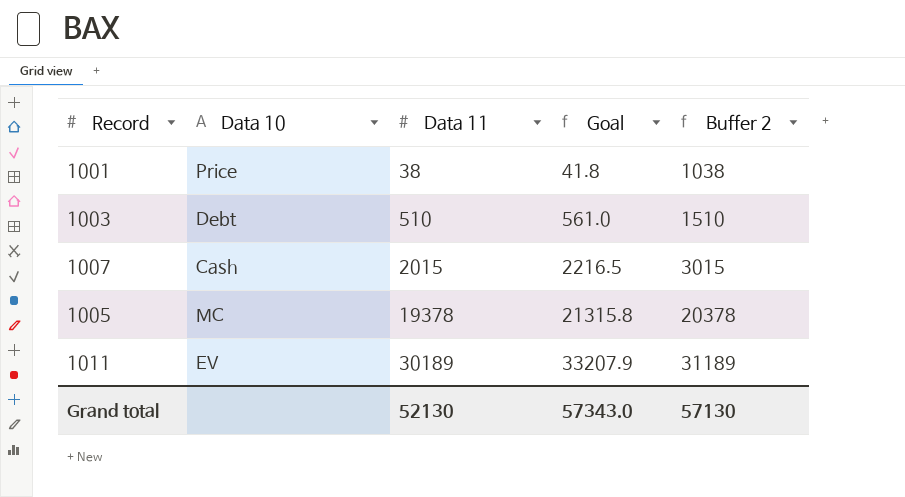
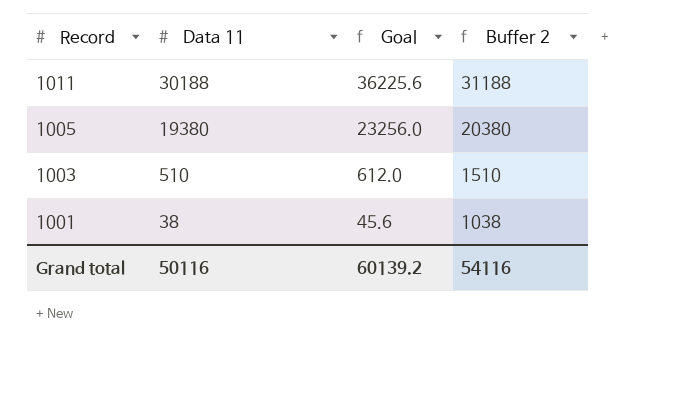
row order: Data 11 ascending -> Record descending
column Data 10 | position: 2 -> none
column Goal | formula: [Data 11] * 1.1 -> [Data 11] * 1.2
row 1007: Cash | 2015 | 2216.5 | 3015 -> none
1011 | Data 11: 30189 -> 30188
1011 | Buffer 2: 31189 -> 31188
1005 | Data 11: 19378 -> 19380
1005 | Buffer 2: 20378 -> 20380
Grand total | Data 11: 52130 -> 50116
Grand total | Goal: 57343.0 -> 60139.2
Grand total | Buffer 2: 57130 -> 54116

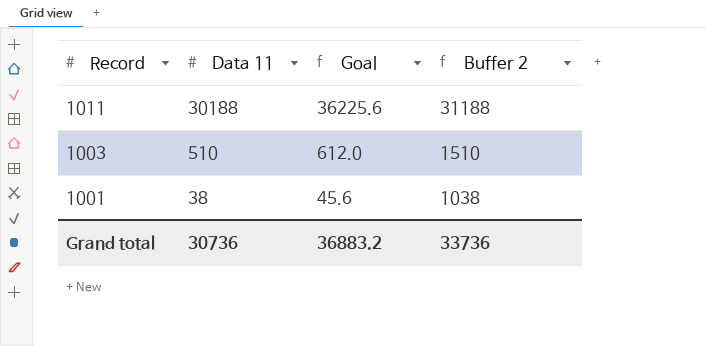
row 1005: 19380 | 23256.0 | 20380 -> none
Grand total | Data 11: 50116 -> 30736
Grand total | Goal: 60139.2 -> 36883.2
Grand total | Buffer 2: 54116 -> 33736

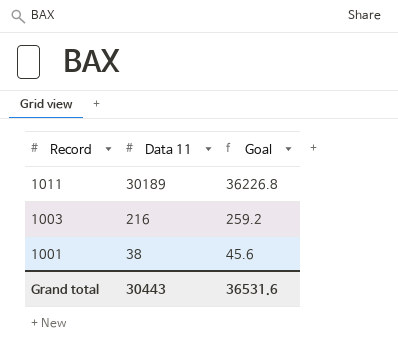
column Buffer 2 | formula: [Data 11] + 1000 -> none
1011 | Data 11: 30188 -> 30189
1011 | Goal: 36225.6 -> 36226.8
1003 | Data 11: 510 -> 216
1003 | Goal: 612.0 -> 259.2
Grand total | Data 11: 30736 -> 30443
Grand total | Goal: 36883.2 -> 36531.6

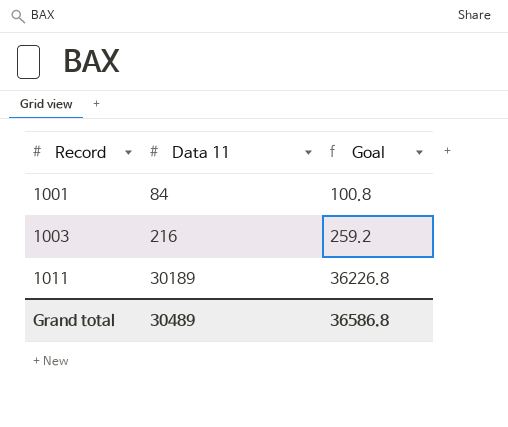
row order: Record descending -> Record ascending
1001 | Data 11: 38 -> 84
1001 | Goal: 45.6 -> 100.8
Grand total | Data 11: 30443 -> 30489
Grand total | Goal: 36531.6 -> 36586.8

